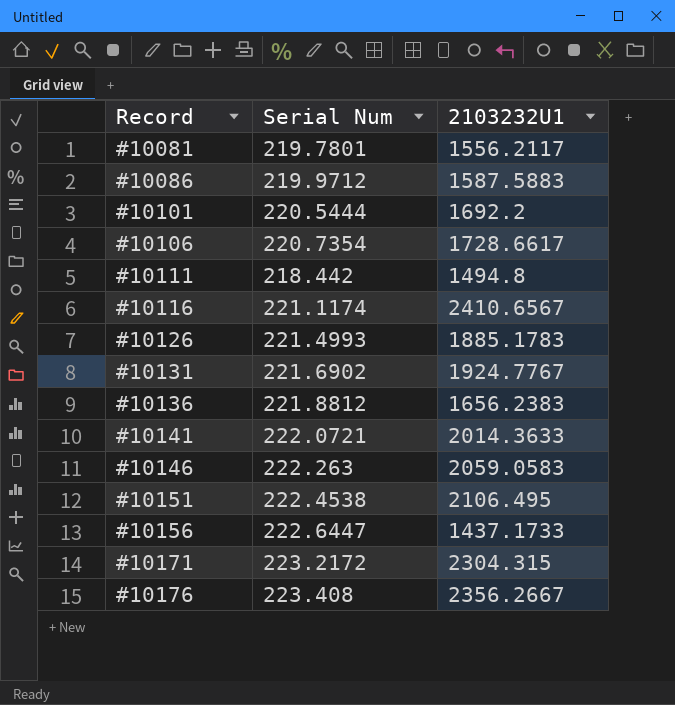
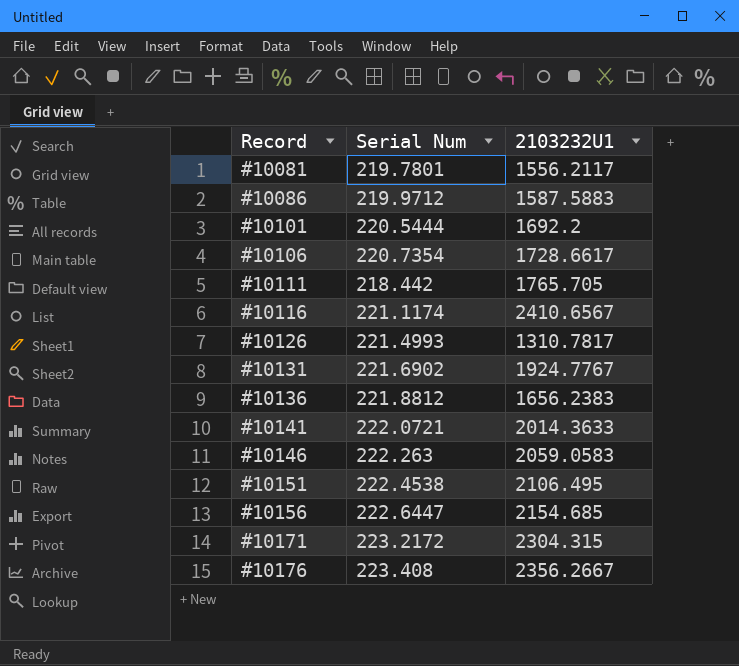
#10111 | 2103232U1: 1494.8 -> 1765.705
#10126 | 2103232U1: 1885.1783 -> 1310.7817
#10156 | 2103232U1: 1437.1733 -> 2154.685

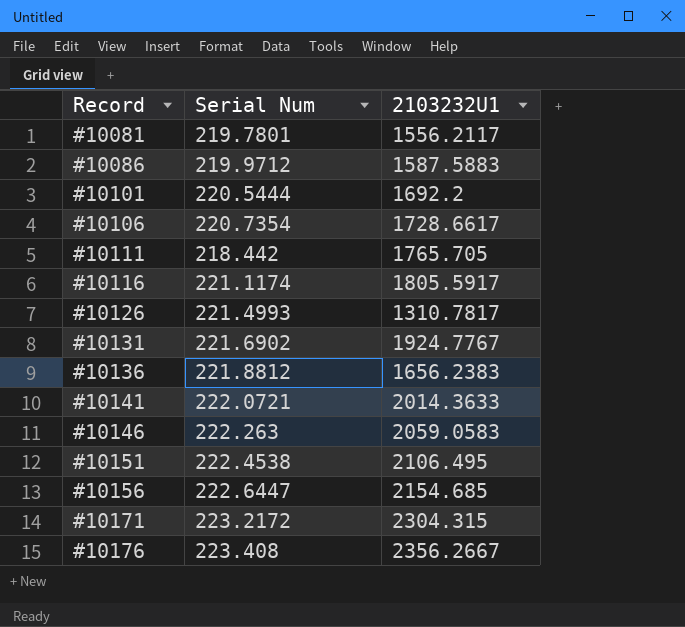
#10116 | 2103232U1: 2410.6567 -> 1805.5917

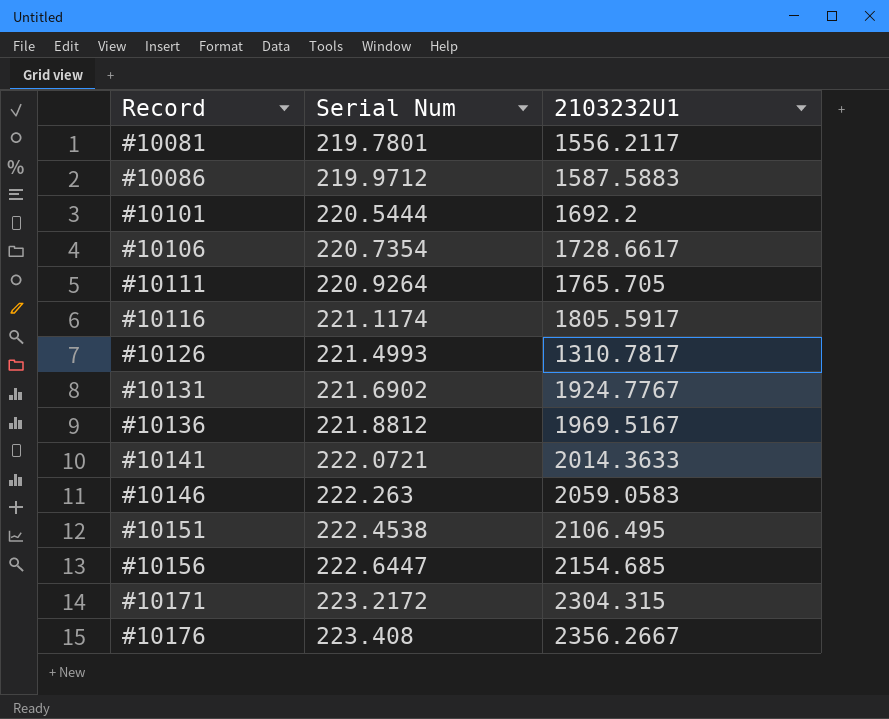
#10111 | Serial Num: 218.442 -> 220.9264
#10136 | 2103232U1: 1656.2383 -> 1969.5167

